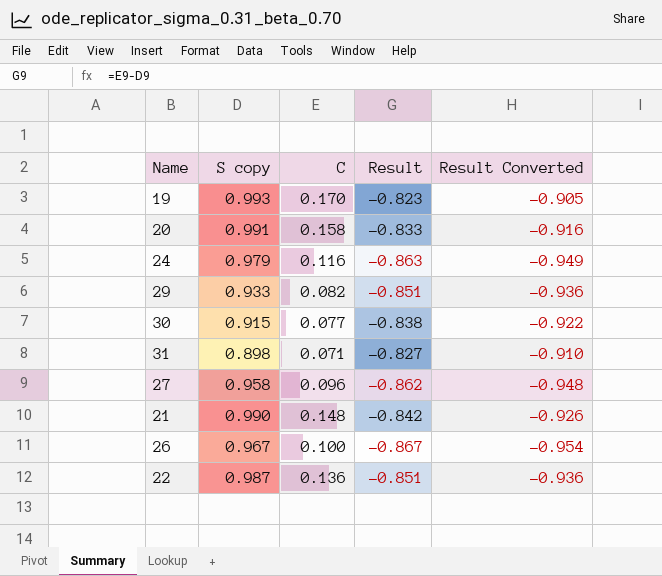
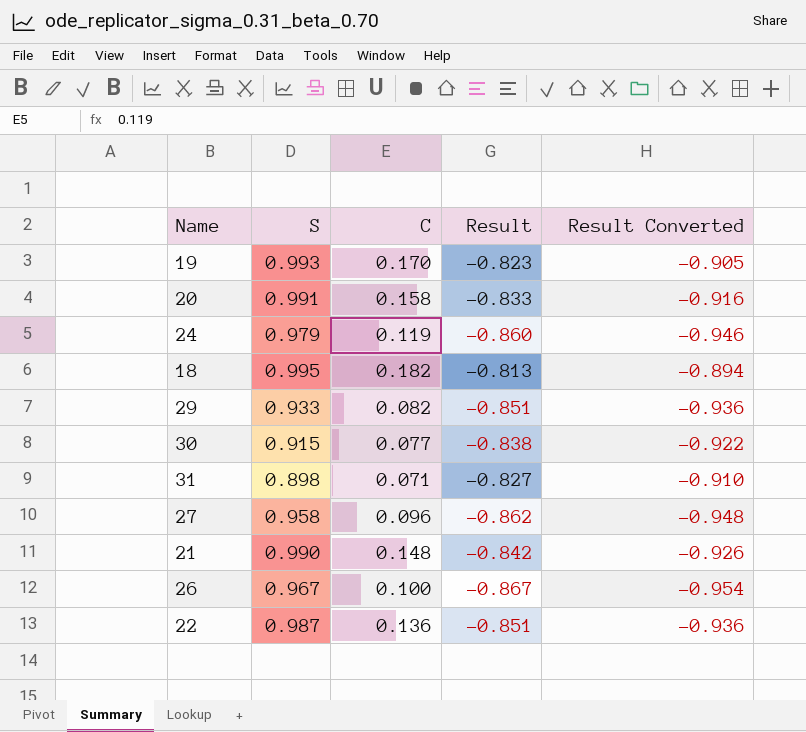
column name: S copy -> S
24 | C: 0.116 -> 0.119
24 | Result: -0.863 -> -0.860
24 | Result Converted: -0.949 -> -0.946
row 18: none -> 0.995 | 0.182 | -0.813 | -0.894

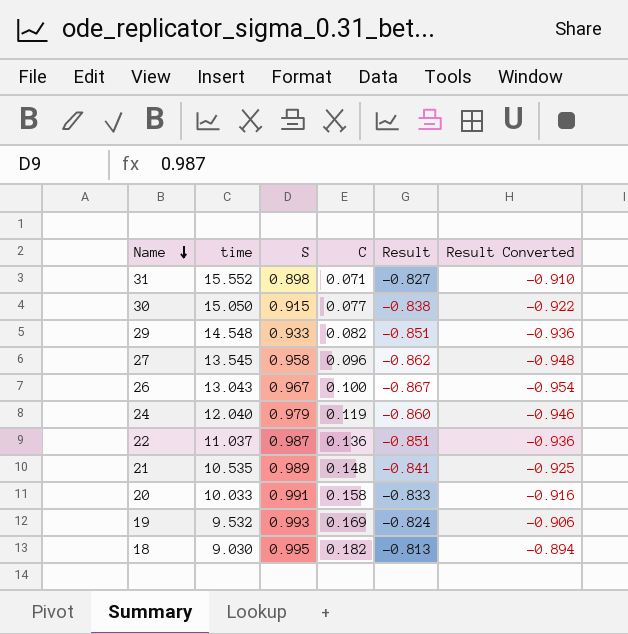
row order: none -> Name descending
column time | position: none -> 2
21 | S: 0.990 -> 0.989
21 | Result: -0.842 -> -0.841
21 | Result Converted: -0.926 -> -0.925
19 | C: 0.170 -> 0.169
19 | Result: -0.823 -> -0.824
19 | Result Converted: -0.905 -> -0.906

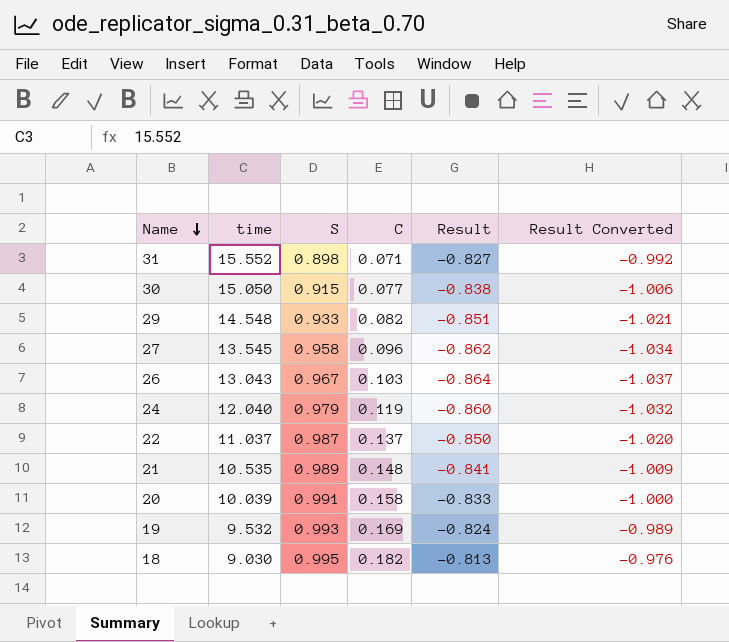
column Result Converted | formula: [Result] * 1.1 -> [Result] * 1.2
26 | C: 0.100 -> 0.103
26 | Result: -0.867 -> -0.864
22 | C: 0.136 -> 0.137
22 | Result: -0.851 -> -0.850
20 | time: 10.033 -> 10.039

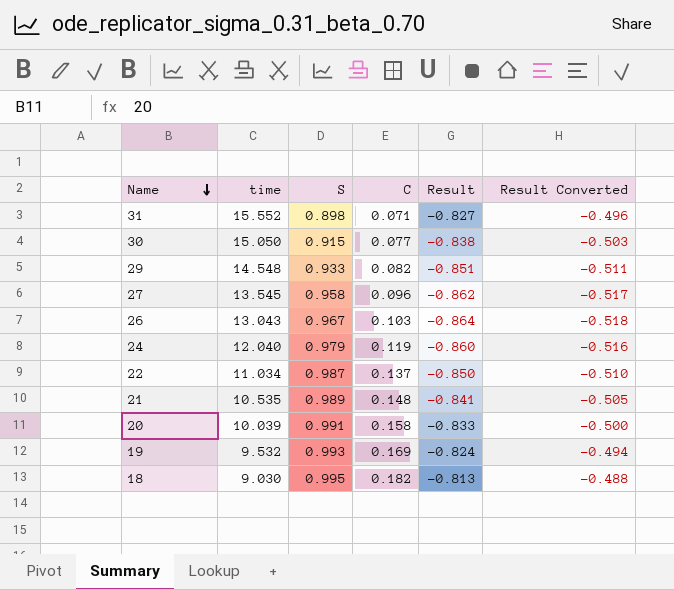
column Result Converted | formula: [Result] * 1.2 -> [Result] * 0.6
22 | time: 11.037 -> 11.034

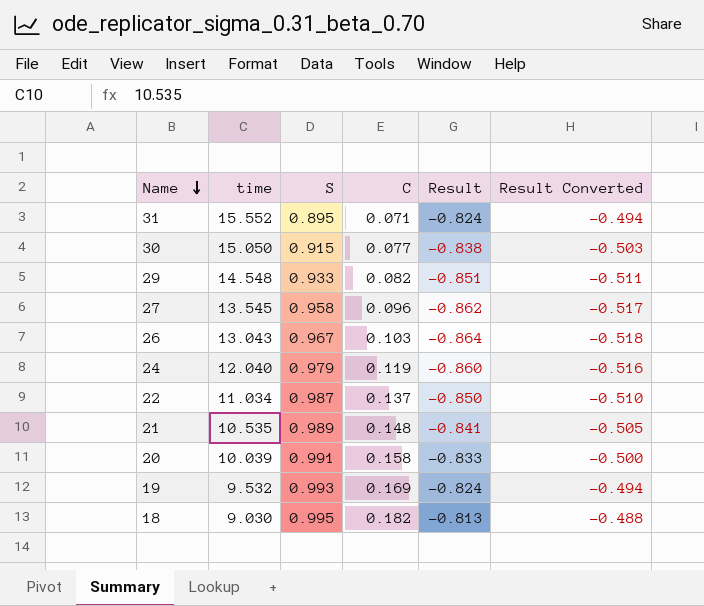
31 | S: 0.898 -> 0.895
31 | Result: -0.827 -> -0.824
31 | Result Converted: -0.496 -> -0.494

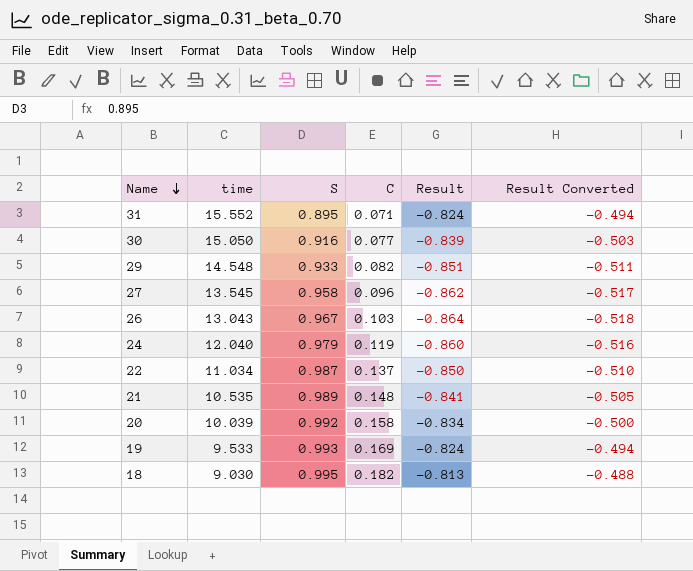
30 | S: 0.915 -> 0.916
30 | Result: -0.838 -> -0.839
20 | S: 0.991 -> 0.992
20 | Result: -0.833 -> -0.834
19 | time: 9.532 -> 9.533

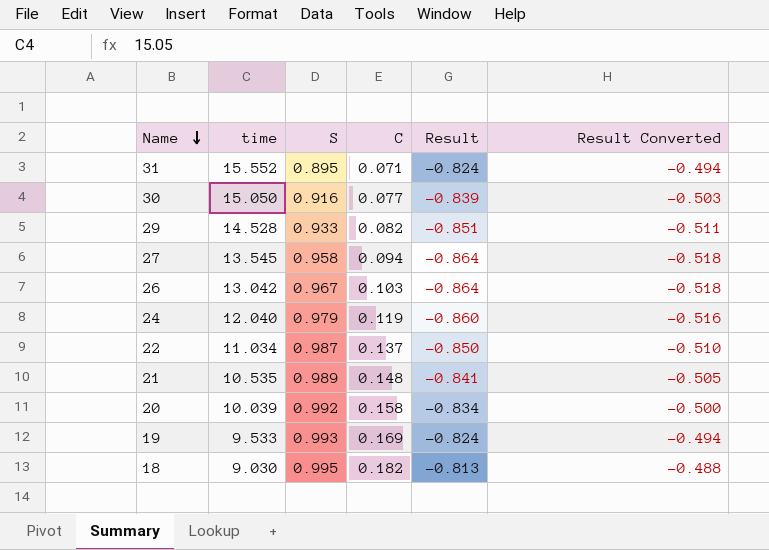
29 | time: 14.548 -> 14.528
27 | C: 0.096 -> 0.094
27 | Result: -0.862 -> -0.864
27 | Result Converted: -0.517 -> -0.518
26 | time: 13.043 -> 13.042

